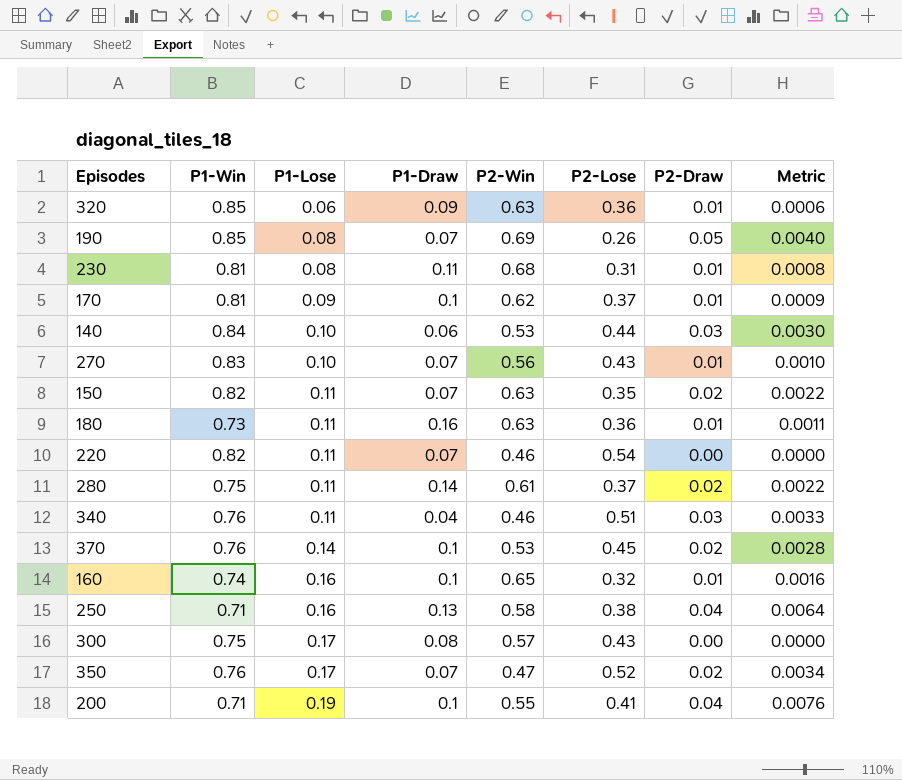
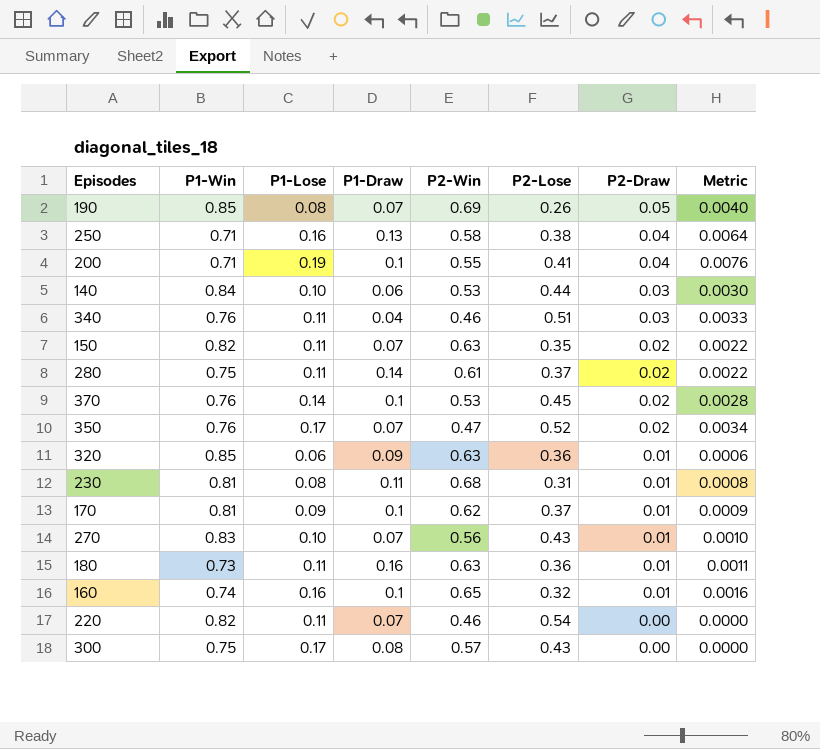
row order: P1-Lose ascending -> P2-Draw descending

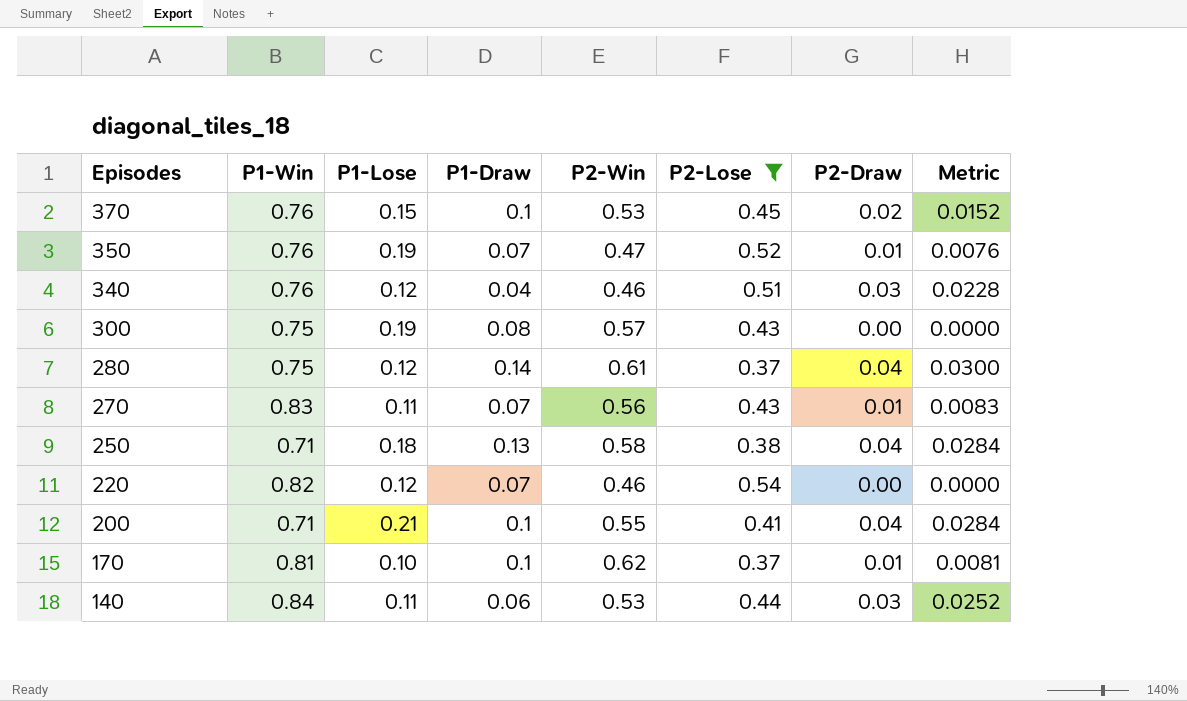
filter: none -> P2-Lose >= 0.37
row order: P2-Draw descending -> Episodes descending
column Metric | formula: [P1-Lose] * [P2-Draw] -> [P1-Win] * [P2-Draw]
370 | P1-Lose: 0.14 -> 0.15
350 | P1-Lose: 0.17 -> 0.19
350 | P2-Draw: 0.02 -> 0.01
340 | P1-Lose: 0.11 -> 0.12
300 | P1-Lose: 0.17 -> 0.19
280 | P1-Lose: 0.11 -> 0.12
280 | P2-Draw: 0.02 -> 0.04
270 | P1-Lose: 0.10 -> 0.11
250 | P1-Lose: 0.16 -> 0.18
220 | P1-Lose: 0.11 -> 0.12
200 | P1-Lose: 0.19 -> 0.21
170 | P1-Lose: 0.09 -> 0.10
140 | P1-Lose: 0.10 -> 0.11

